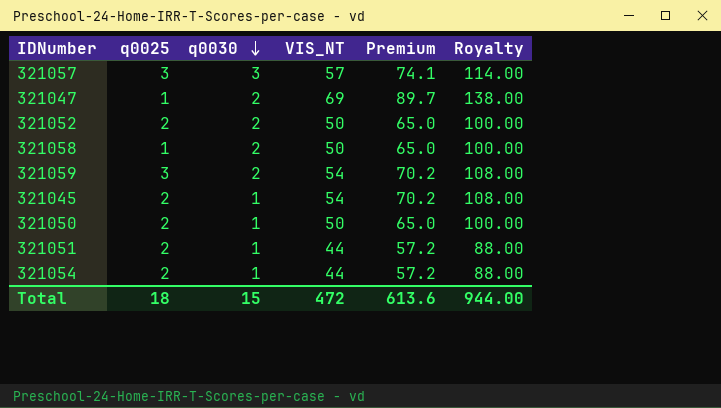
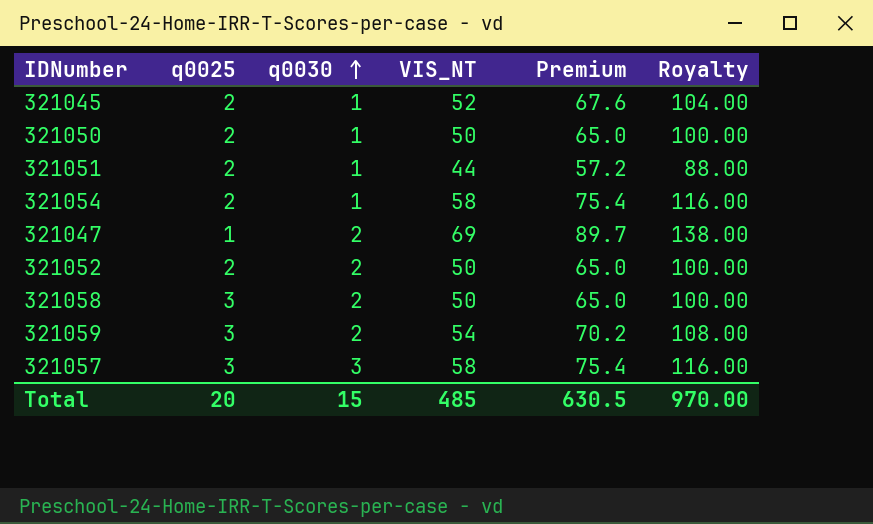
row order: q0030 descending -> q0030 ascending
321045 | VIS_NT: 54 -> 52
321045 | Premium: 70.2 -> 67.6
321045 | Royalty: 108.00 -> 104.00
321054 | VIS_NT: 44 -> 58
321054 | Premium: 57.2 -> 75.4
321054 | Royalty: 88.00 -> 116.00
321058 | q0025: 1 -> 3
321057 | VIS_NT: 57 -> 58
321057 | Premium: 74.1 -> 75.4
321057 | Royalty: 114.00 -> 116.00
Total | q0025: 18 -> 20
Total | VIS_NT: 472 -> 485
Total | Premium: 613.6 -> 630.5
Total | Royalty: 944.00 -> 970.00

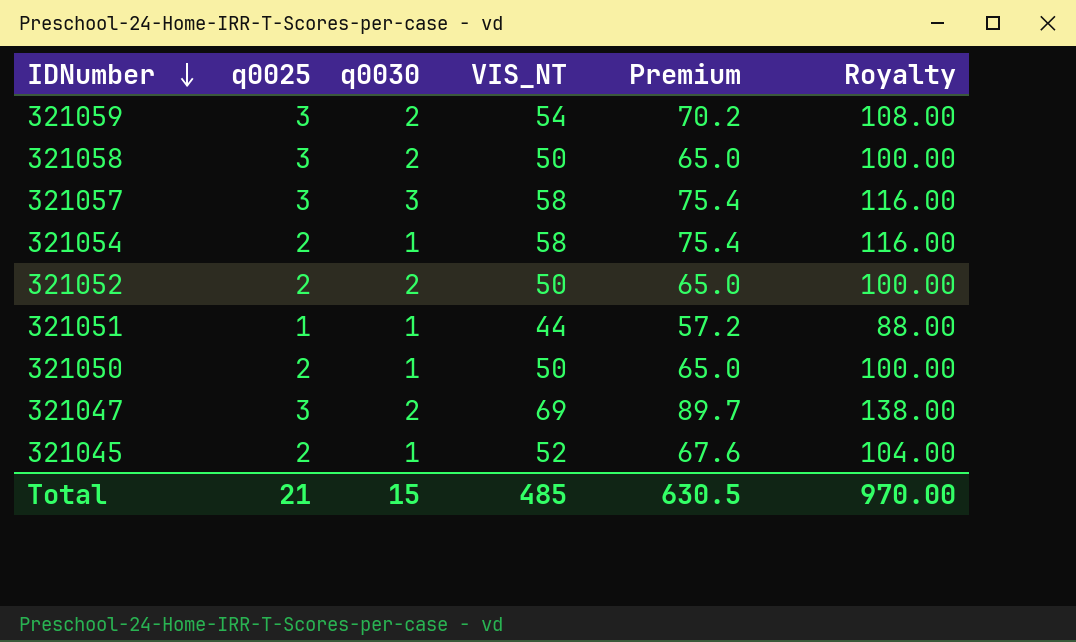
row order: q0030 ascending -> IDNumber descending
321051 | q0025: 2 -> 1
321047 | q0025: 1 -> 3
Total | q0025: 20 -> 21

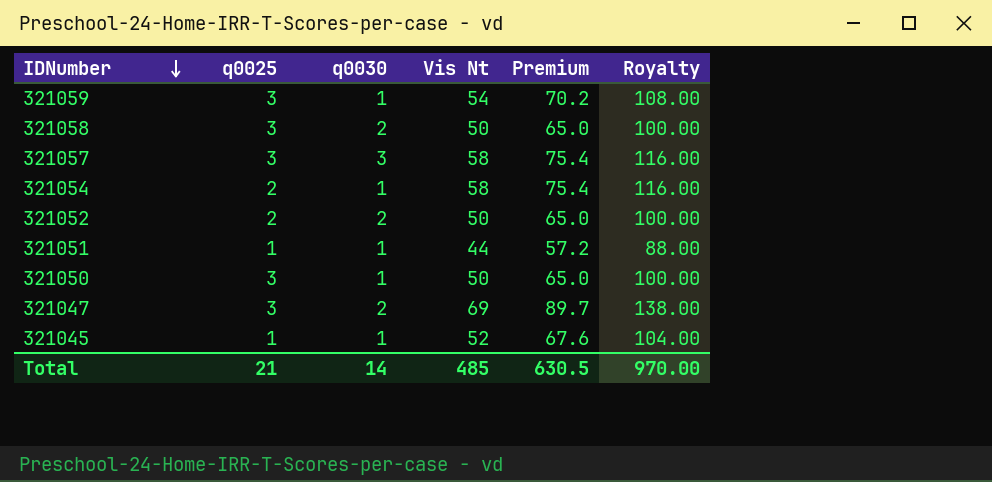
column name: VIS_NT -> Vis Nt
321059 | q0030: 2 -> 1
321050 | q0025: 2 -> 3
321045 | q0025: 2 -> 1
Total | q0030: 15 -> 14

